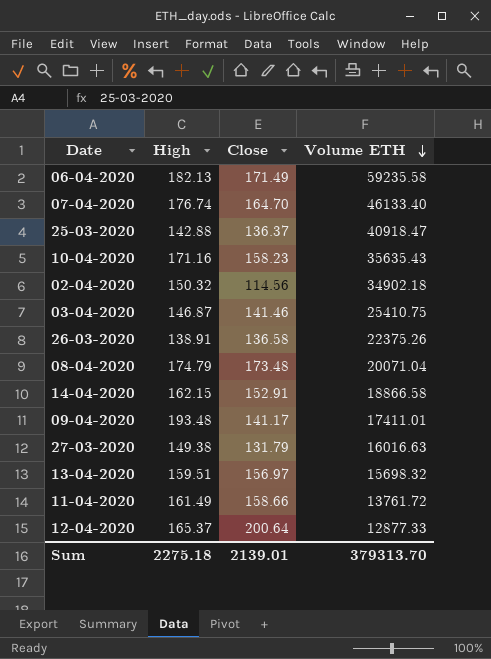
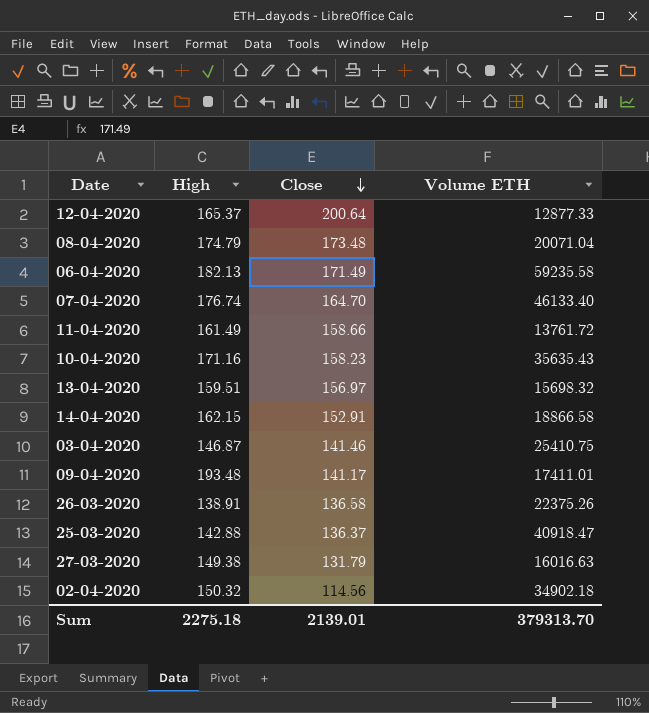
row order: Volume ETH descending -> Close descending

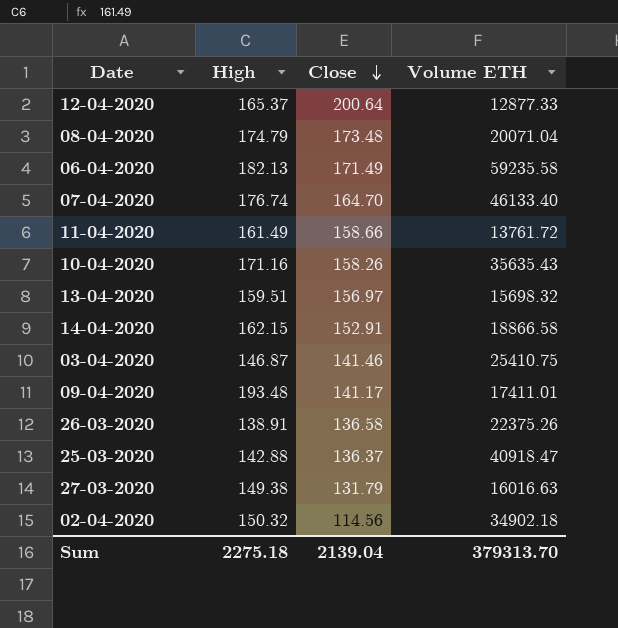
10-04-2020 | Close: 158.23 -> 158.26
Sum | Close: 2139.01 -> 2139.04

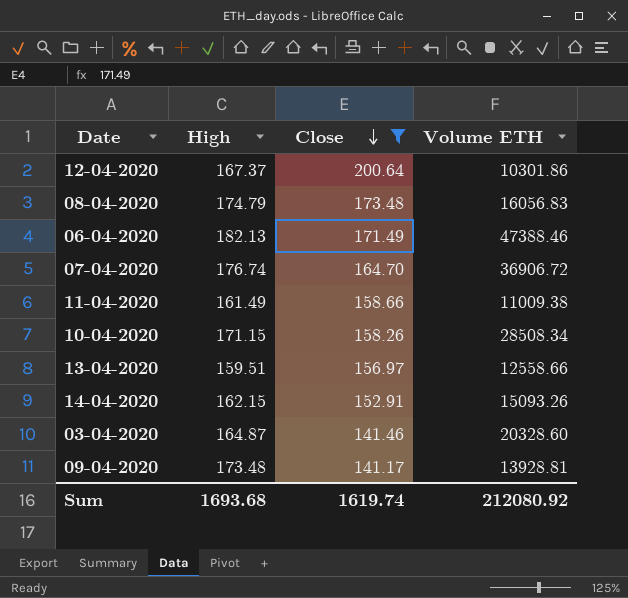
filter: none -> Close >= 141.17
12-04-2020 | High: 165.37 -> 167.37
12-04-2020 | Volume ETH: 12877.33 -> 10301.86
08-04-2020 | Volume ETH: 20071.04 -> 16056.83
06-04-2020 | Volume ETH: 59235.58 -> 47388.46
07-04-2020 | Volume ETH: 46133.40 -> 36906.72
11-04-2020 | Volume ETH: 13761.72 -> 11009.38
10-04-2020 | High: 171.16 -> 171.15
10-04-2020 | Volume ETH: 35635.43 -> 28508.34
13-04-2020 | Volume ETH: 15698.32 -> 12558.66
14-04-2020 | Volume ETH: 18866.58 -> 15093.26
03-04-2020 | High: 146.87 -> 164.87
03-04-2020 | Volume ETH: 25410.75 -> 20328.60
09-04-2020 | High: 193.48 -> 173.48
09-04-2020 | Volume ETH: 17411.01 -> 13928.81
Sum | High: 2275.18 -> 1693.68
Sum | Close: 2139.04 -> 1619.74
Sum | Volume ETH: 379313.70 -> 212080.92

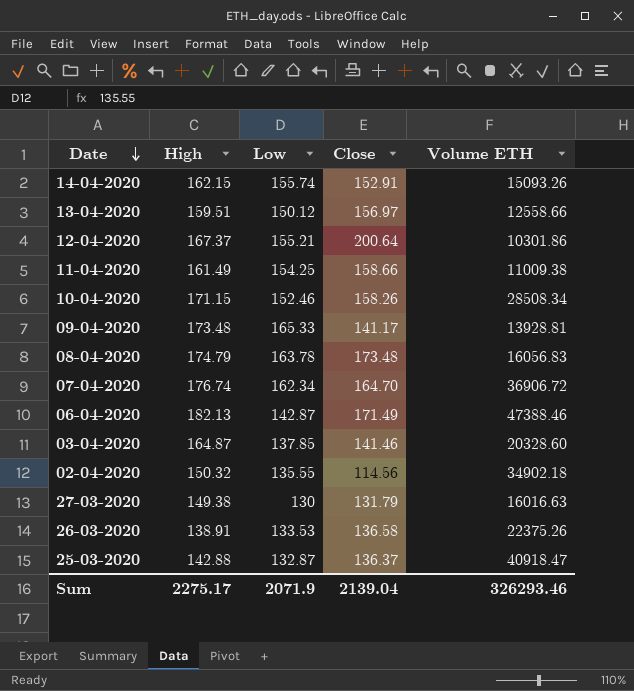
filter: Close >= 141.17 -> none
row order: Close descending -> Date descending
column Low | position: none -> 3
Sum | High: 1693.68 -> 2275.17
Sum | Close: 1619.74 -> 2139.04
Sum | Volume ETH: 212080.92 -> 326293.46

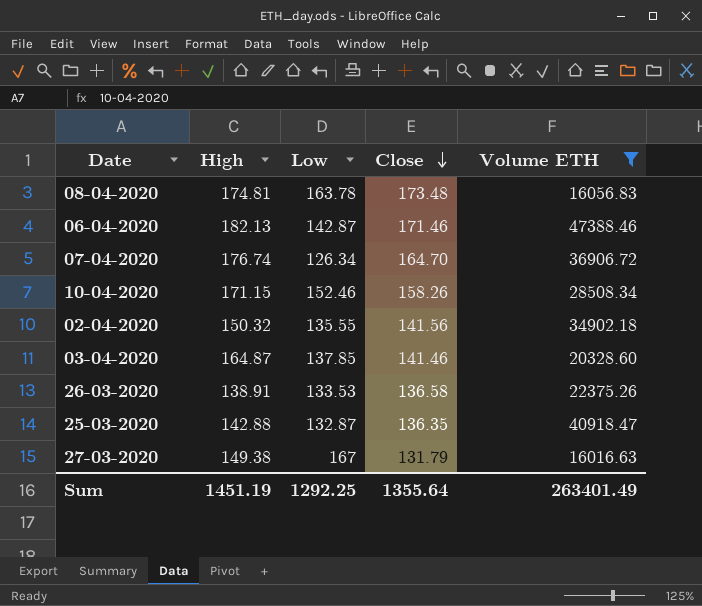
filter: none -> Volume ETH >= 16016.63
row order: Date descending -> Close descending
08-04-2020 | High: 174.79 -> 174.81
06-04-2020 | Close: 171.49 -> 171.46
07-04-2020 | Low: 162.34 -> 126.34
02-04-2020 | Close: 114.56 -> 141.56
25-03-2020 | Close: 136.37 -> 136.35
27-03-2020 | Low: 130 -> 167
Sum | High: 2275.17 -> 1451.19
Sum | Low: 2071.9 -> 1292.25
Sum | Close: 2139.04 -> 1355.64
Sum | Volume ETH: 326293.46 -> 263401.49

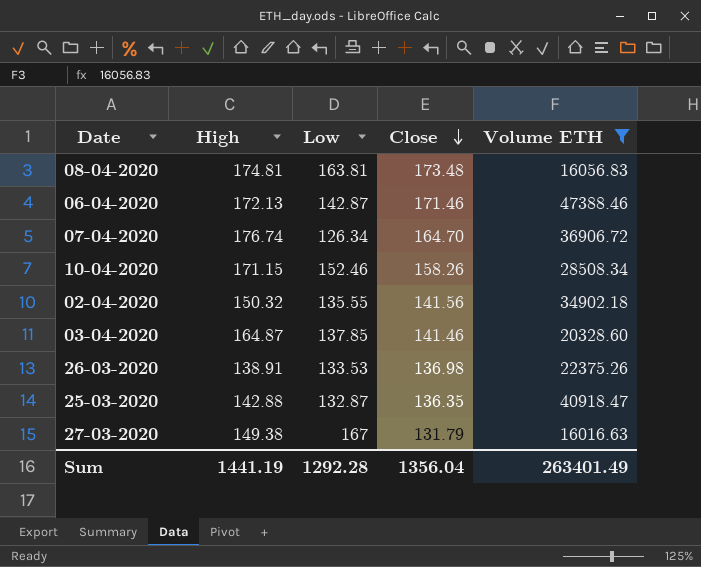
08-04-2020 | Low: 163.78 -> 163.81
06-04-2020 | High: 182.13 -> 172.13
26-03-2020 | Close: 136.58 -> 136.98
Sum | High: 1451.19 -> 1441.19
Sum | Low: 1292.25 -> 1292.28
Sum | Close: 1355.64 -> 1356.04

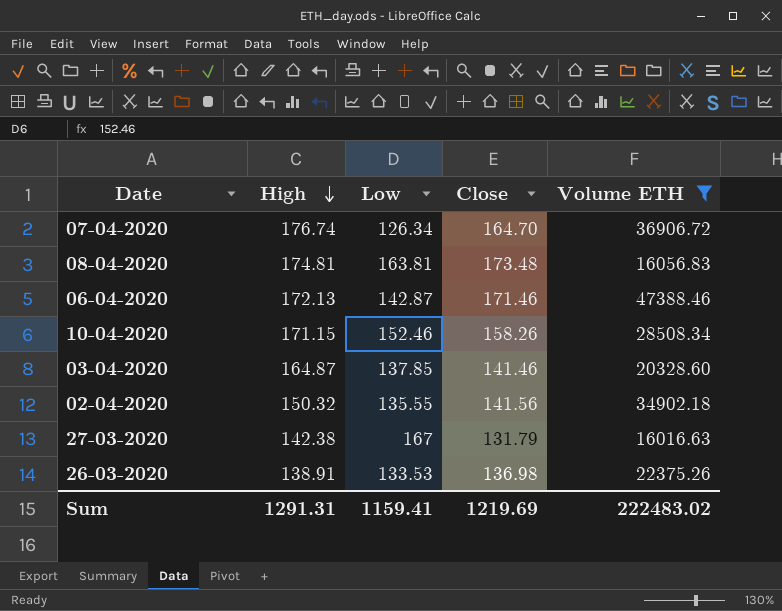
row order: Close descending -> High descending
row 25-03-2020: 142.88 | 132.87 | 136.35 | 40918.47 -> none
27-03-2020 | High: 149.38 -> 142.38
Sum | High: 1441.19 -> 1291.31
Sum | Low: 1292.28 -> 1159.41
Sum | Close: 1356.04 -> 1219.69
Sum | Volume ETH: 263401.49 -> 222483.02

